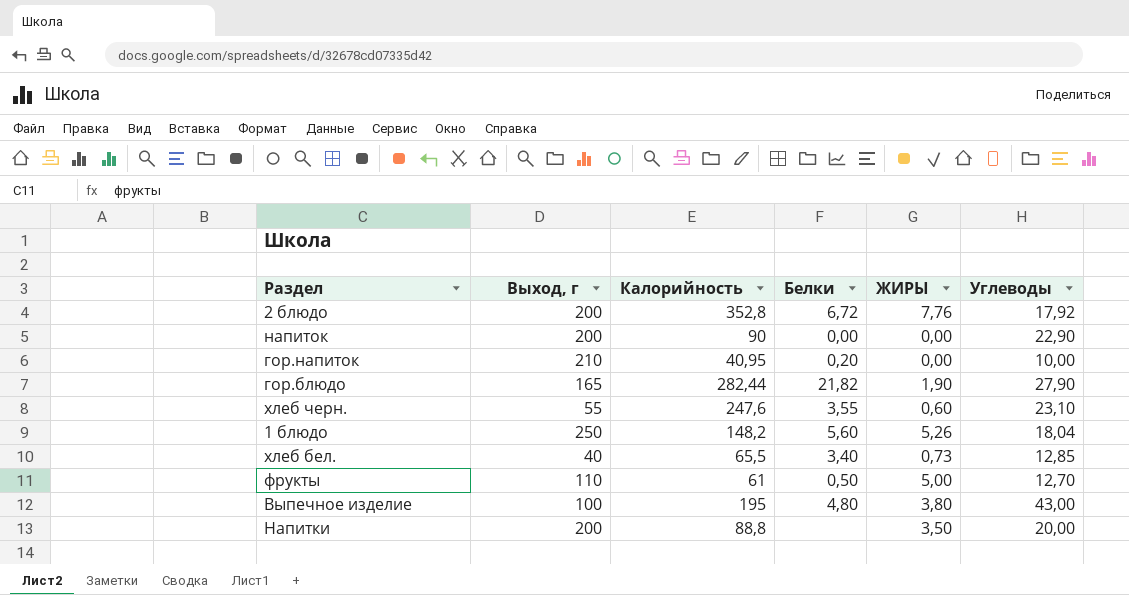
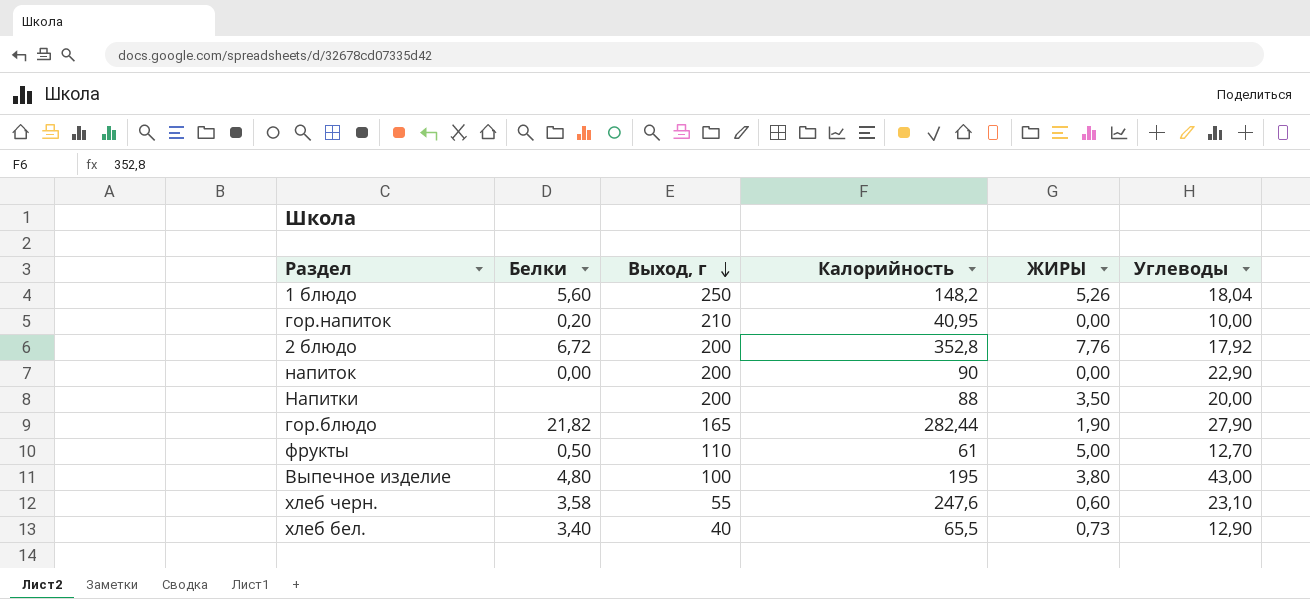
row order: none -> Выход, г descending
column Белки | position: 4 -> 2
Напитки | Калорийность: 88,8 -> 88
хлеб черн. | Белки: 3,55 -> 3,58
хлеб бел. | Углеводы: 12,85 -> 12,90

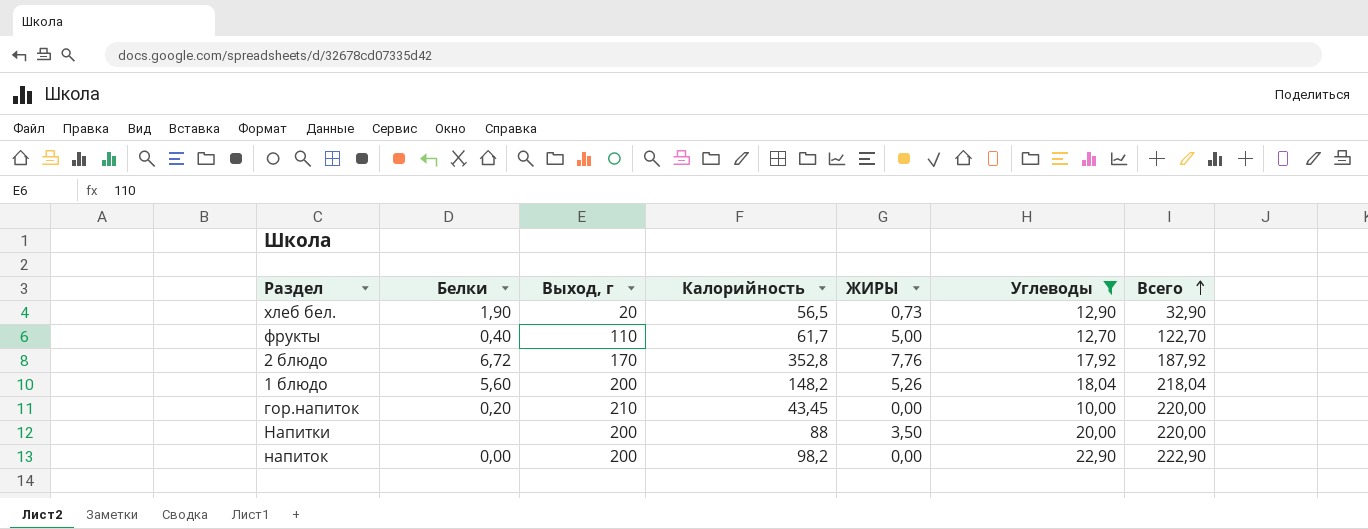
filter: none -> Углеводы <= 22,90
row order: Выход, г descending -> Всего ascending
column Всего | formula: none -> [Выход, г] + [Углеводы]
хлеб бел. | Белки: 3,40 -> 1,90
хлеб бел. | Выход, г: 40 -> 20
хлеб бел. | Калорийность: 65,5 -> 56,5
фрукты | Белки: 0,50 -> 0,40
фрукты | Калорийность: 61 -> 61,7
2 блюдо | Выход, г: 200 -> 170
1 блюдо | Выход, г: 250 -> 200
гор.напиток | Калорийность: 40,95 -> 43,45
напиток | Калорийность: 90 -> 98,2

